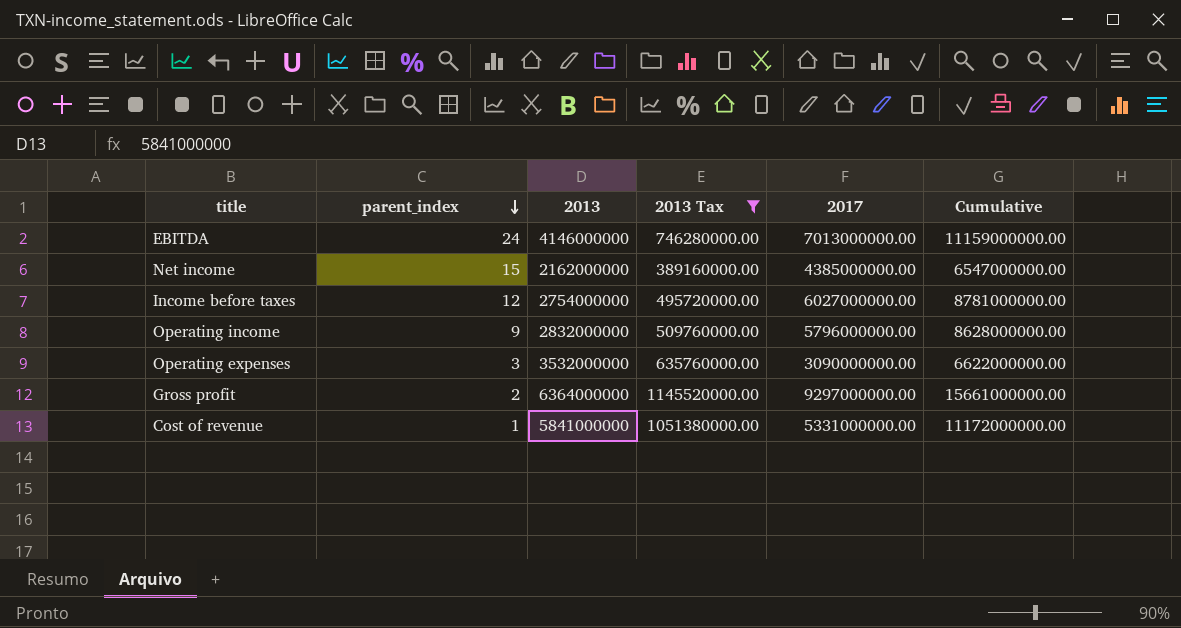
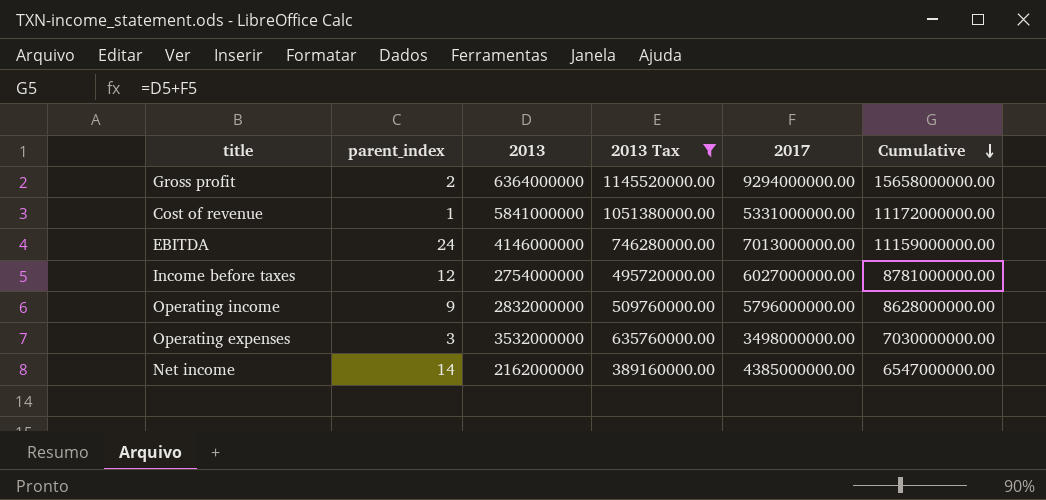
row order: parent_index descending -> Cumulative descending
Gross profit | 2017: 9297000000.00 -> 9294000000.00
Gross profit | Cumulative: 15661000000.00 -> 15658000000.00
Operating expenses | 2017: 3090000000.00 -> 3498000000.00
Operating expenses | Cumulative: 6622000000.00 -> 7030000000.00
Net income | parent_index: 15 -> 14

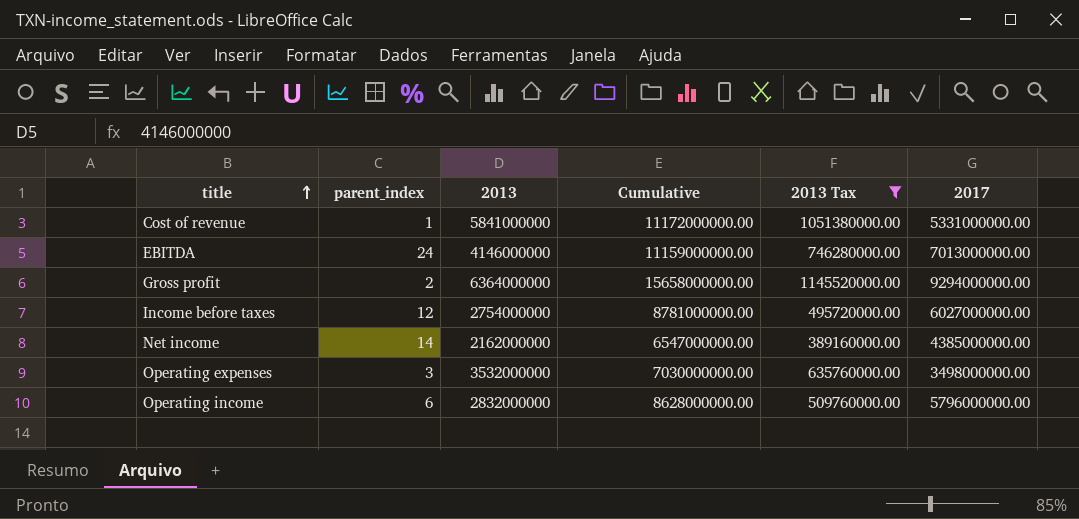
row order: Cumulative descending -> title ascending
column Cumulative | position: 6 -> 4
Operating income | parent_index: 9 -> 6

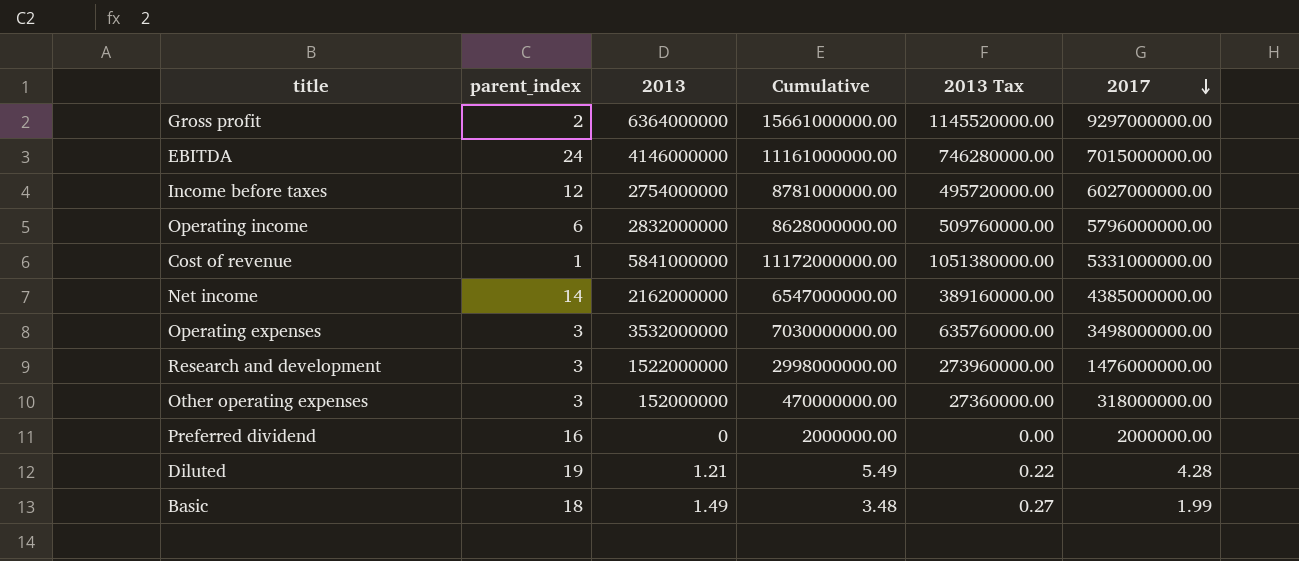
filter: 2013 Tax >= 389160000.00 -> none
row order: title ascending -> 2017 descending
Gross profit | Cumulative: 15658000000.00 -> 15661000000.00
Gross profit | 2017: 9294000000.00 -> 9297000000.00
EBITDA | Cumulative: 11159000000.00 -> 11161000000.00
EBITDA | 2017: 7013000000.00 -> 7015000000.00

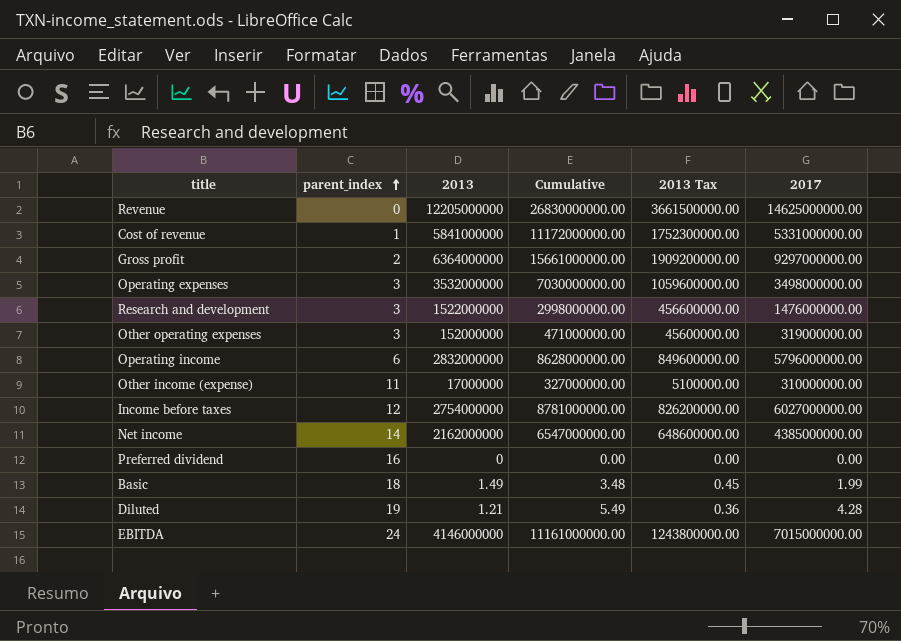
row order: 2017 descending -> parent_index ascending
column 2013 Tax | formula: [2013] * 0.18 -> [2013] * 0.3
row Revenue: none -> 0 | 12205000000 | 26830000000.00 | 3661500000.00 | 14625000000.00
Other operating expenses | Cumulative: 470000000.00 -> 471000000.00
Other operating expenses | 2017: 318000000.00 -> 319000000.00
row Other income (expense): none -> 11 | 17000000 | 327000000.00 | 5100000.00 | 310000000.00
Preferred dividend | Cumulative: 2000000.00 -> 0.00
Preferred dividend | 2017: 2000000.00 -> 0.00

